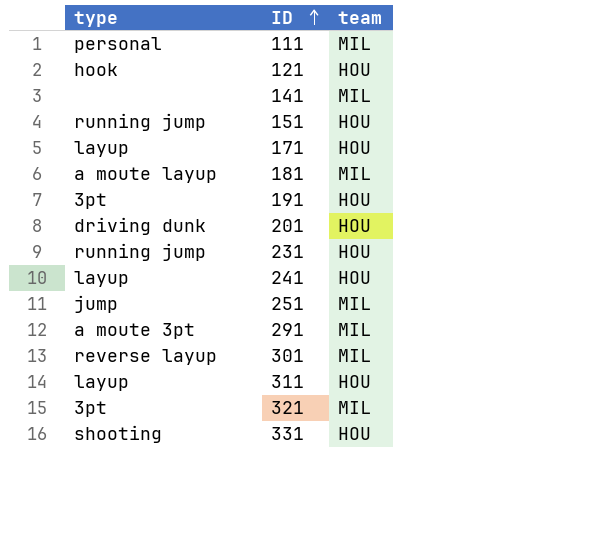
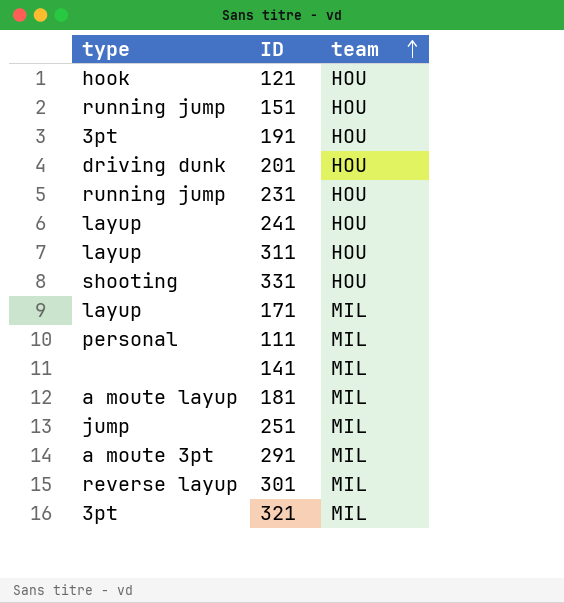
row order: ID ascending -> team ascending
171 | team: HOU -> MIL

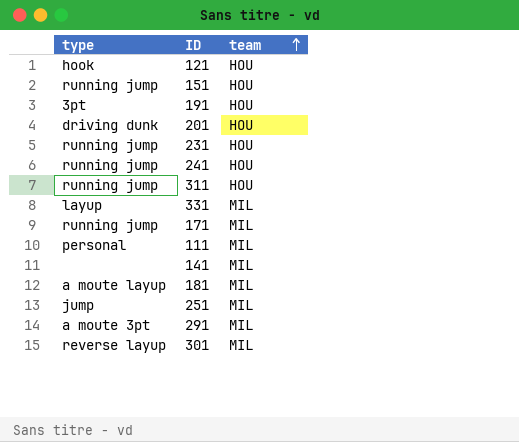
row 321: 3pt | MIL -> none
241 | type: layup -> running jump
311 | type: layup -> running jump
331 | type: shooting -> layup
331 | team: HOU -> MIL
171 | type: layup -> running jump

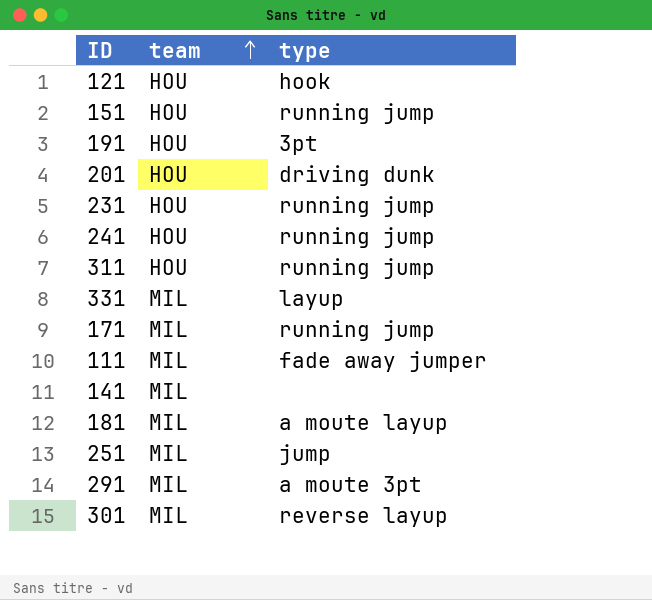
column type | position: 1 -> 3
111 | type: personal -> fade away jumper

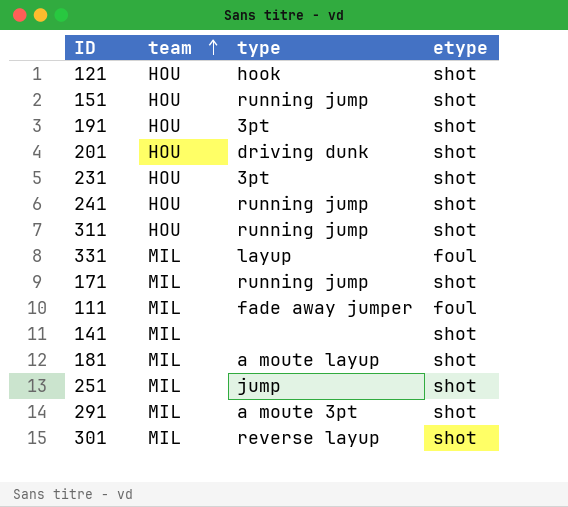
column etype | position: none -> 4
231 | type: running jump -> 3pt

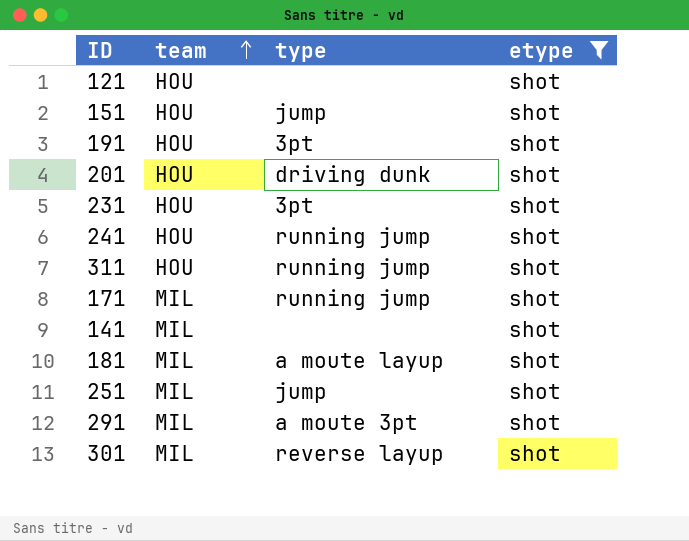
filter: none -> etype = shot
121 | type: hook -> none
151 | type: running jump -> jump

